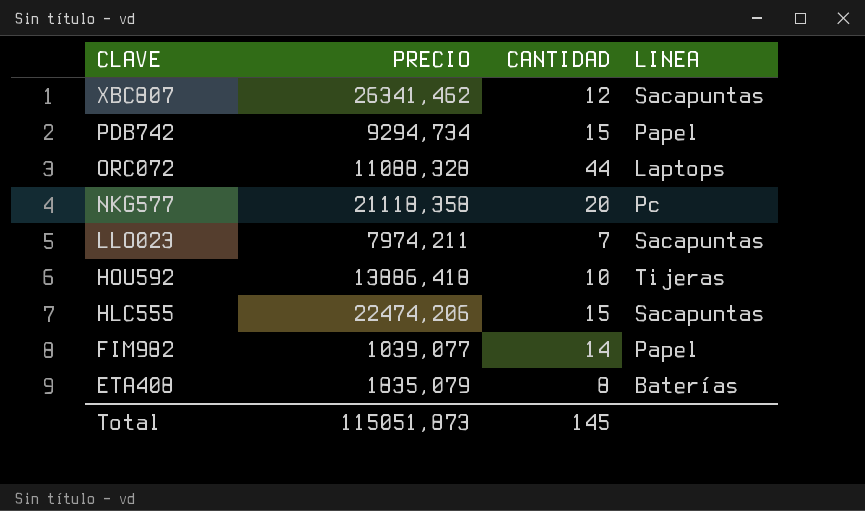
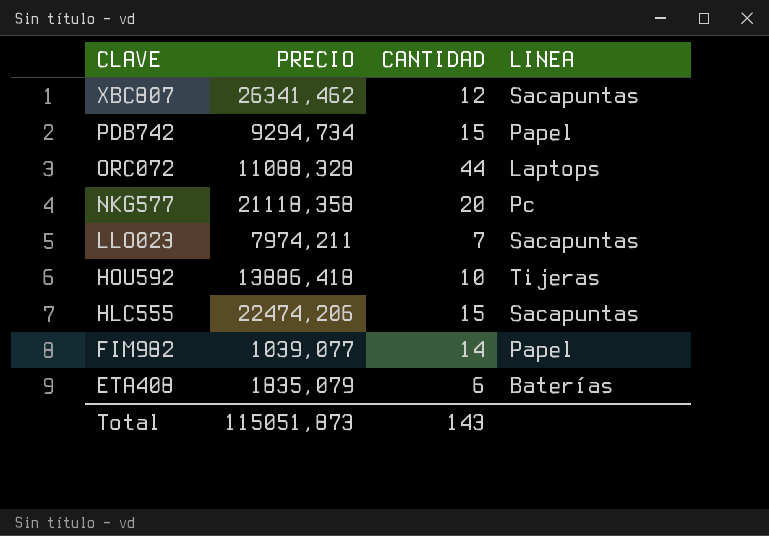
ETA408 | CANTIDAD: 8 -> 6
Total | CANTIDAD: 145 -> 143

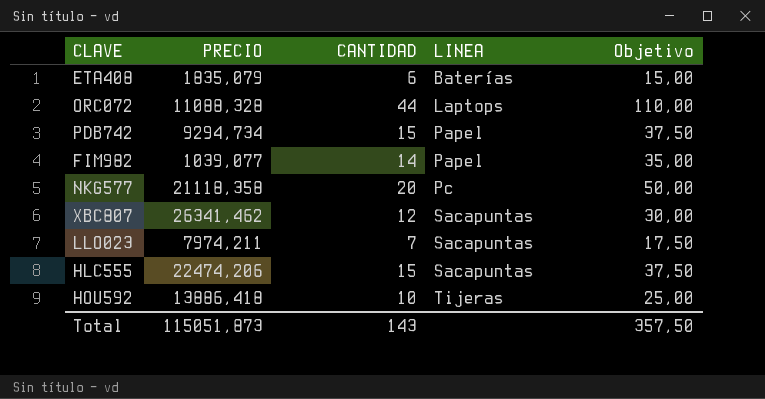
row order: CLAVE descending -> LINEA ascending
column Objetivo | formula: none -> [CANTIDAD] * 2,5

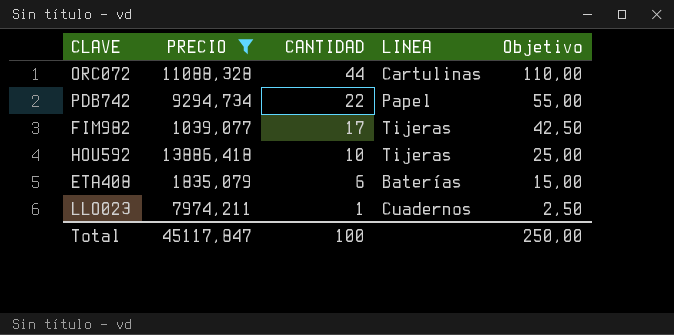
filter: none -> PRECIO <= 13886,418
row order: LINEA ascending -> CANTIDAD descending
ORC072 | LINEA: Laptops -> Cartulinas
PDB742 | CANTIDAD: 15 -> 22
PDB742 | Objetivo: 37,50 -> 55,00
FIM982 | CANTIDAD: 14 -> 17
FIM982 | LINEA: Papel -> Tijeras
FIM982 | Objetivo: 35,00 -> 42,50
LLO023 | CANTIDAD: 7 -> 1
LLO023 | LINEA: Sacapuntas -> Cuadernos
LLO023 | Objetivo: 17,50 -> 2,50
Total | PRECIO: 115051,873 -> 45117,847
Total | CANTIDAD: 143 -> 100
Total | Objetivo: 357,50 -> 250,00

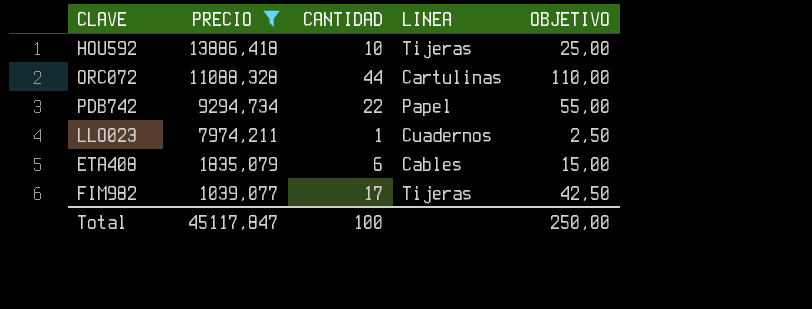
row order: CANTIDAD descending -> PRECIO descending
column name: Objetivo -> OBJETIVO
ETA408 | LINEA: Baterías -> Cables

